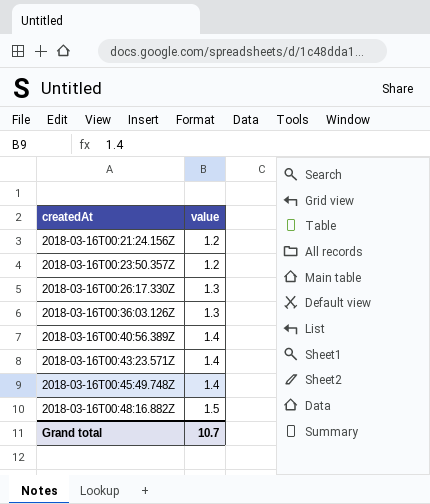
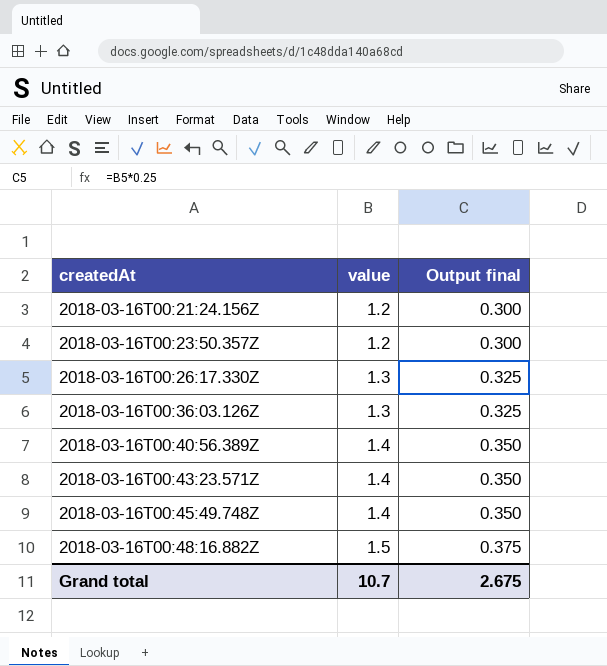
column Output final | formula: none -> [value] * 0.25

